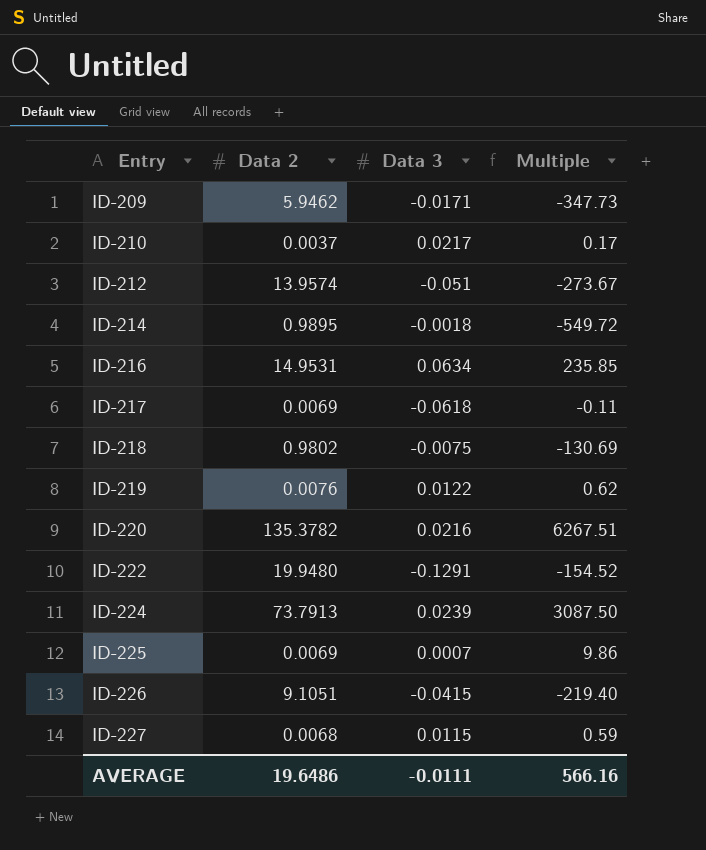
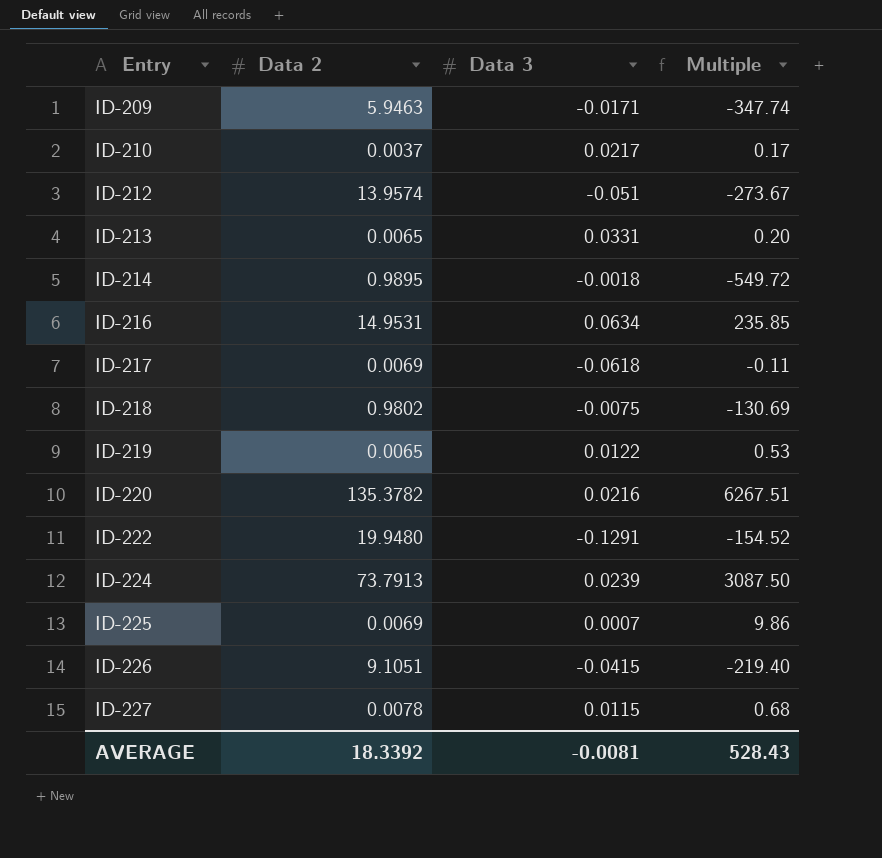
ID-209 | Data 2: 5.9462 -> 5.9463
ID-209 | Multiple: -347.73 -> -347.74
row ID-213: none -> 0.0065 | 0.0331 | 0.20
ID-219 | Data 2: 0.0076 -> 0.0065
ID-219 | Multiple: 0.62 -> 0.53
ID-227 | Data 2: 0.0068 -> 0.0078
ID-227 | Multiple: 0.59 -> 0.68
AVERAGE | Data 2: 19.6486 -> 18.3392
AVERAGE | Data 3: -0.0111 -> -0.0081
AVERAGE | Multiple: 566.16 -> 528.43

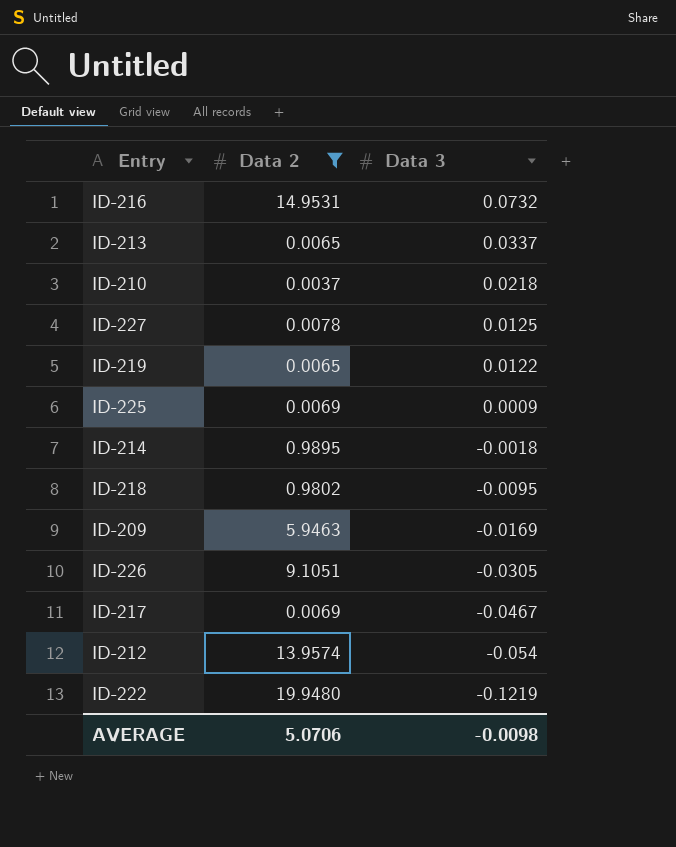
filter: none -> Data 2 <= 19.9480
row order: Entry ascending -> Data 3 descending
column Multiple | formula: [Data 2] / [Data 3] -> none
ID-216 | Data 3: 0.0634 -> 0.0732
ID-213 | Data 3: 0.0331 -> 0.0337
ID-210 | Data 3: 0.0217 -> 0.0218
ID-227 | Data 3: 0.0115 -> 0.0125
ID-225 | Data 3: 0.0007 -> 0.0009
ID-218 | Data 3: -0.0075 -> -0.0095
ID-209 | Data 3: -0.0171 -> -0.0169
ID-226 | Data 3: -0.0415 -> -0.0305
ID-217 | Data 3: -0.0618 -> -0.0467
ID-212 | Data 3: -0.051 -> -0.054
ID-222 | Data 3: -0.1291 -> -0.1219
AVERAGE | Data 2: 18.3392 -> 5.0706
AVERAGE | Data 3: -0.0081 -> -0.0098

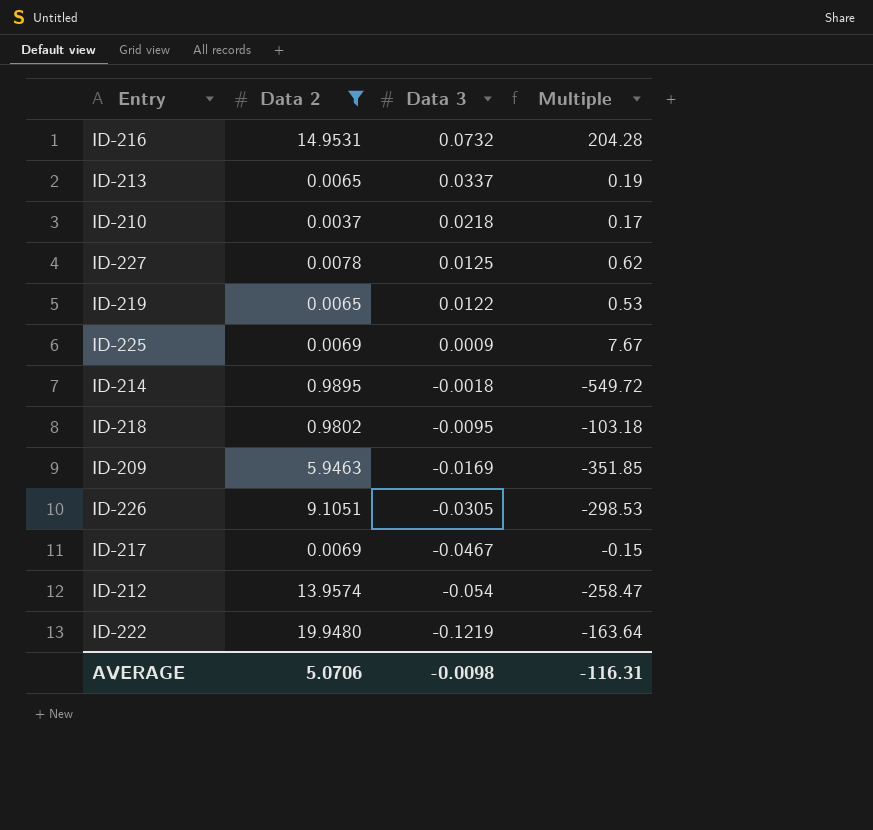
column Multiple | formula: none -> [Data 2] / [Data 3]

